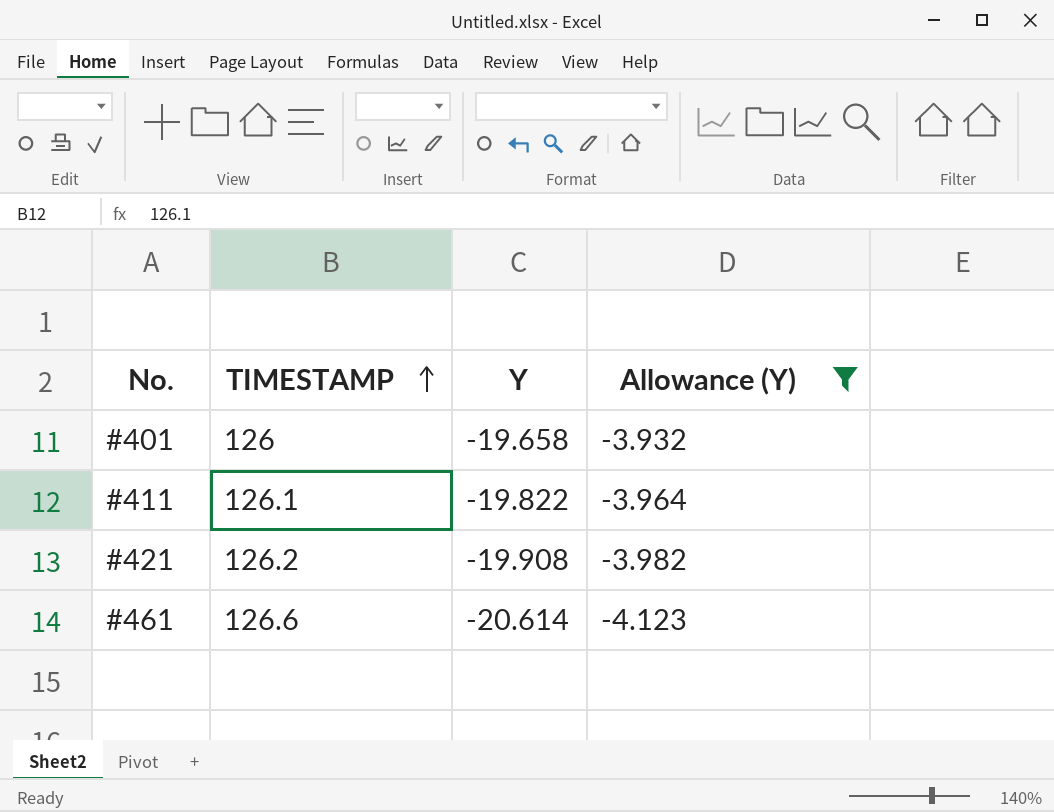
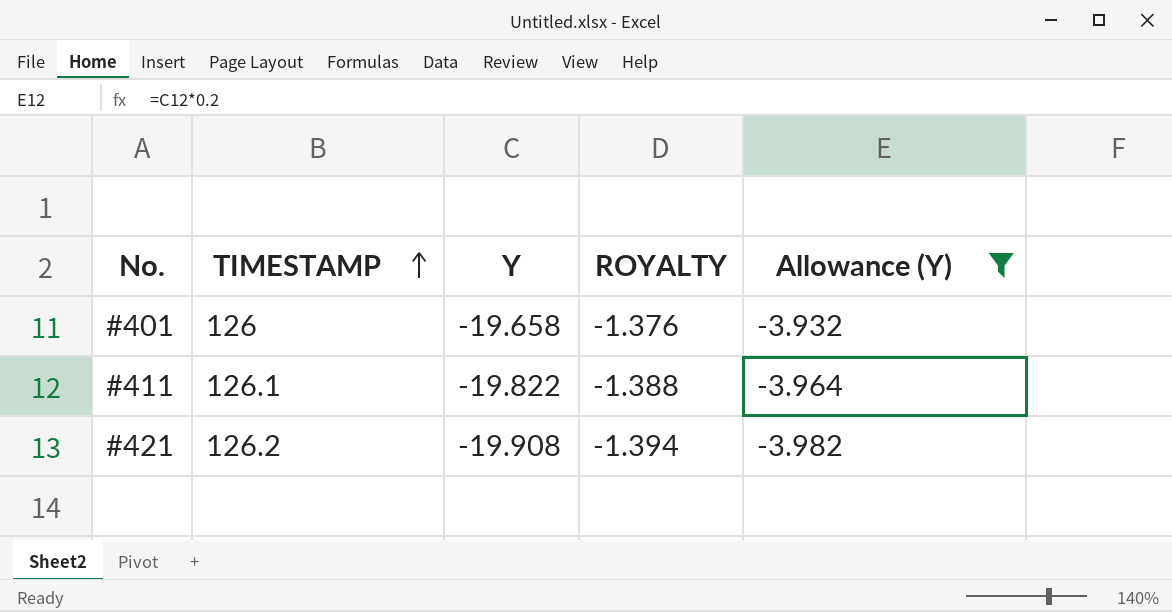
column ROYALTY | formula: none -> [Y] * 0.07
row #461: 126.6 | -20.614 | -4.123 -> none

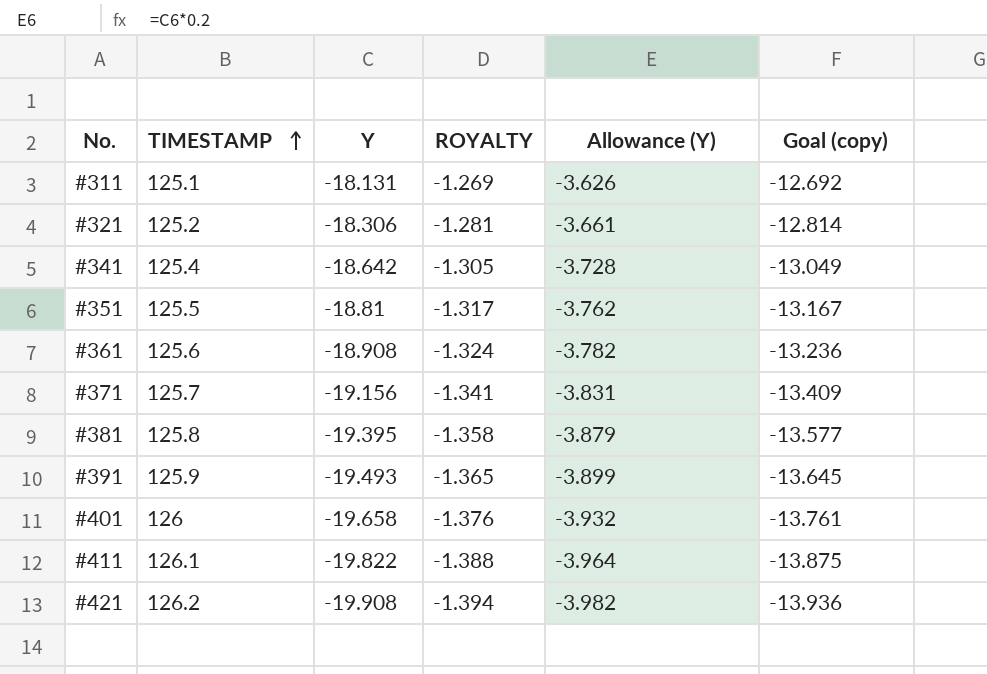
filter: Allowance (Y) <= -3.932 -> none
column Goal (copy) | formula: none -> [Y] * 0.7

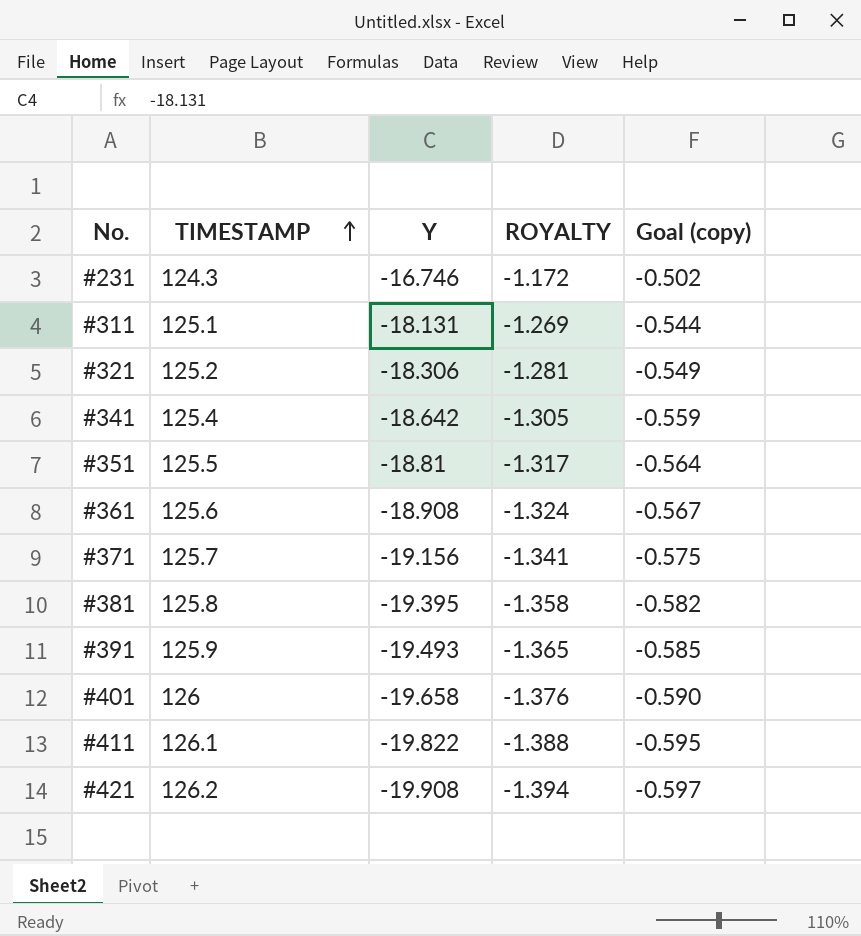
column Allowance (Y) | formula: [Y] * 0.2 -> none
column Goal (copy) | formula: [Y] * 0.7 -> [Y] * 0.03
row #231: none -> 124.3 | -16.746 | -1.172 | -0.502

